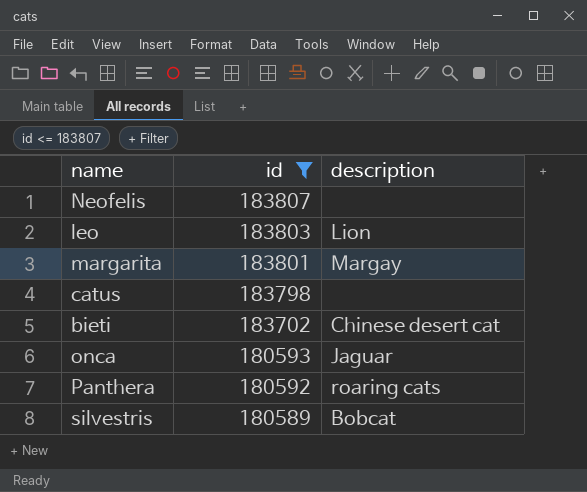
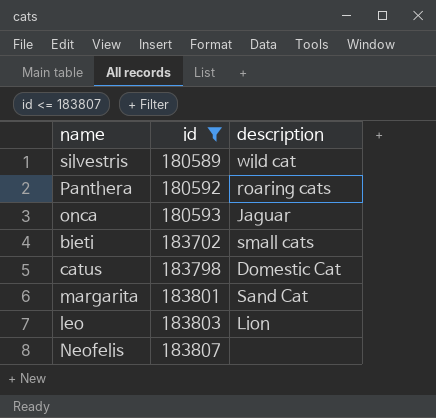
row order: id descending -> id ascending
silvestris | description: Bobcat -> wild cat
bieti | description: Chinese desert cat -> small cats
catus | description: none -> Domestic Cat
margarita | description: Margay -> Sand Cat

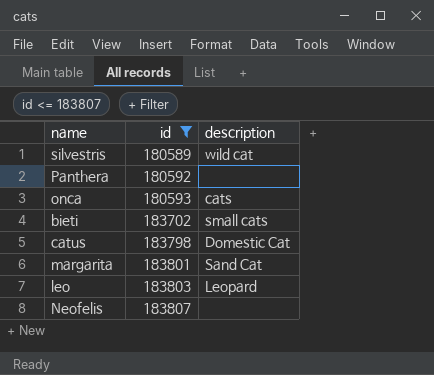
Panthera | description: roaring cats -> none
onca | description: Jaguar -> cats
leo | description: Lion -> Leopard

